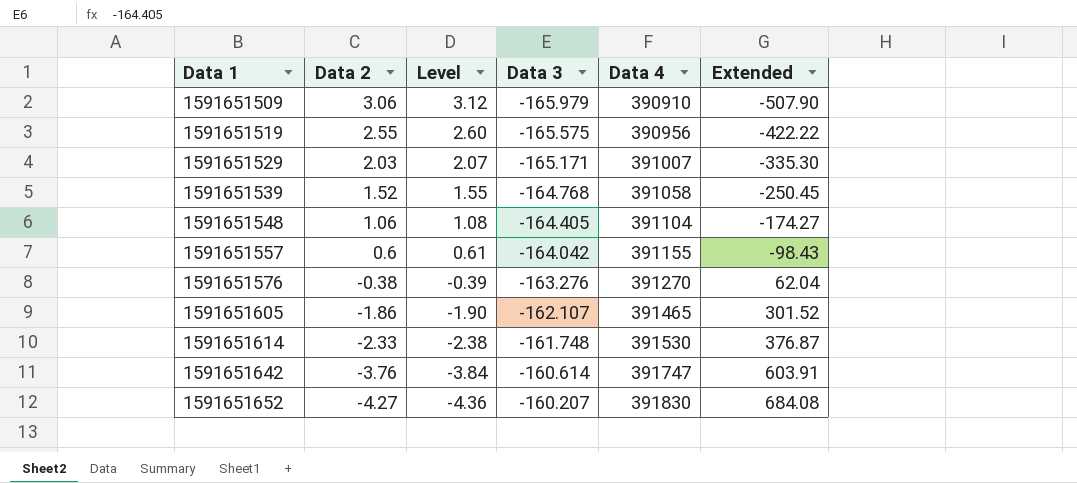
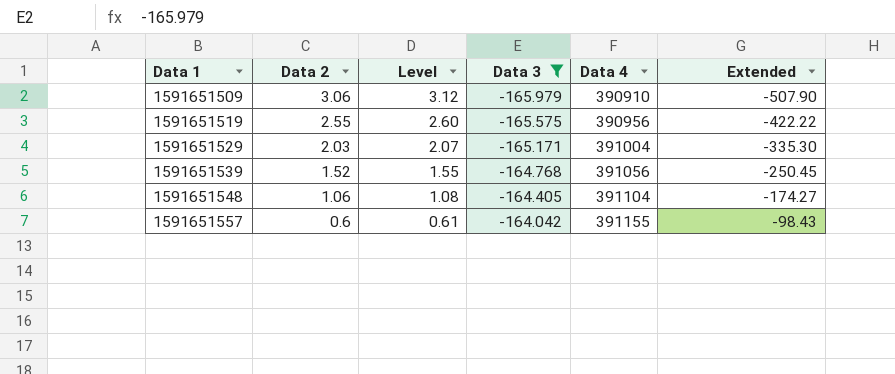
filter: none -> Data 3 <= -164.042
1591651529 | Data 4: 391007 -> 391004
1591651539 | Data 4: 391058 -> 391056

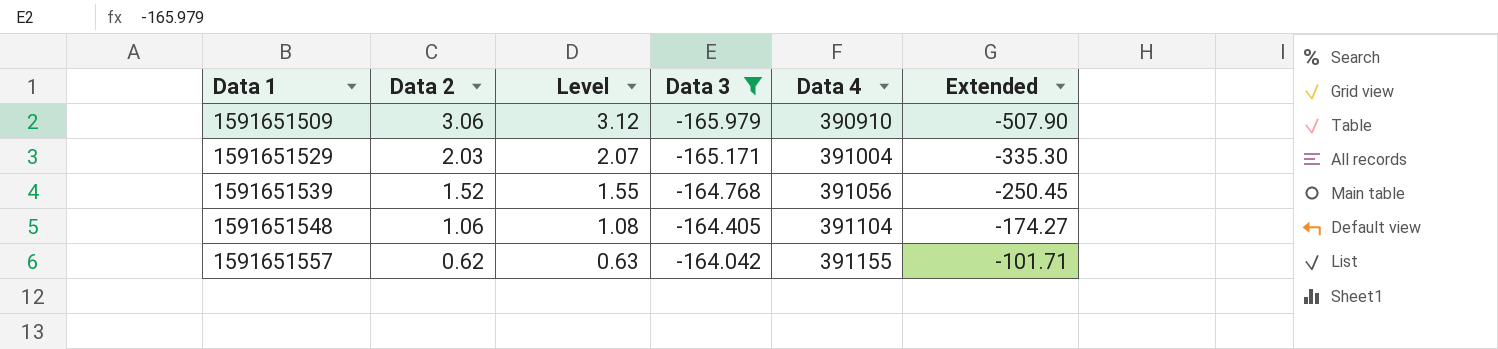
row 1591651519: 2.55 | 2.60 | -165.575 | 390956 | -422.22 -> none
1591651557 | Data 2: 0.6 -> 0.62
1591651557 | Level: 0.61 -> 0.63
1591651557 | Extended: -98.43 -> -101.71

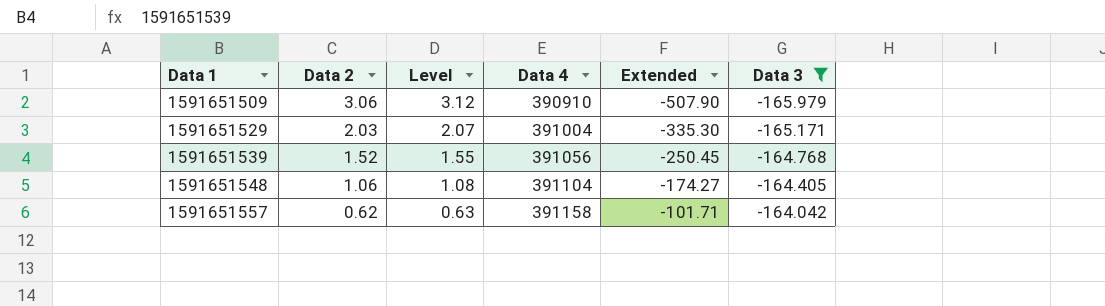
column Data 3 | position: 4 -> 6
1591651557 | Data 4: 391155 -> 391158

